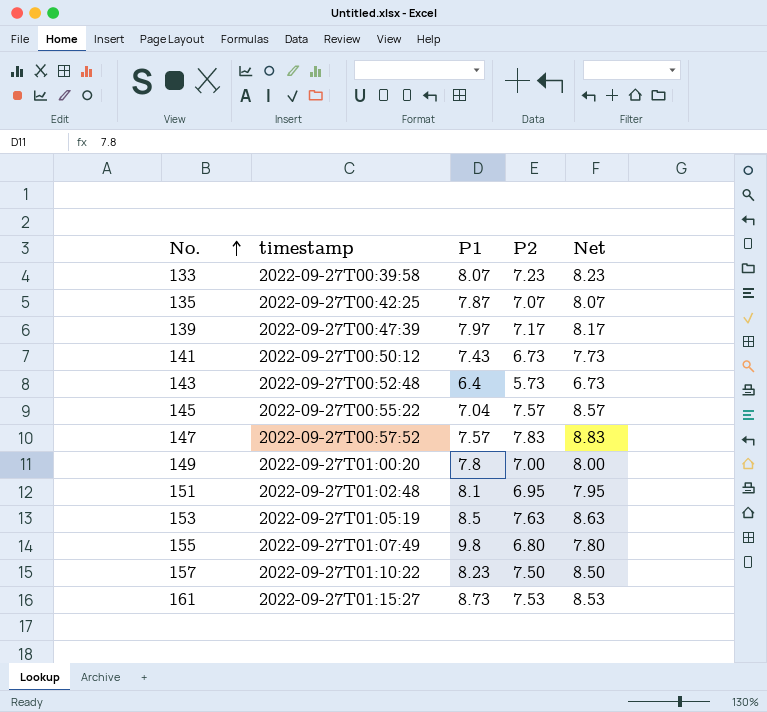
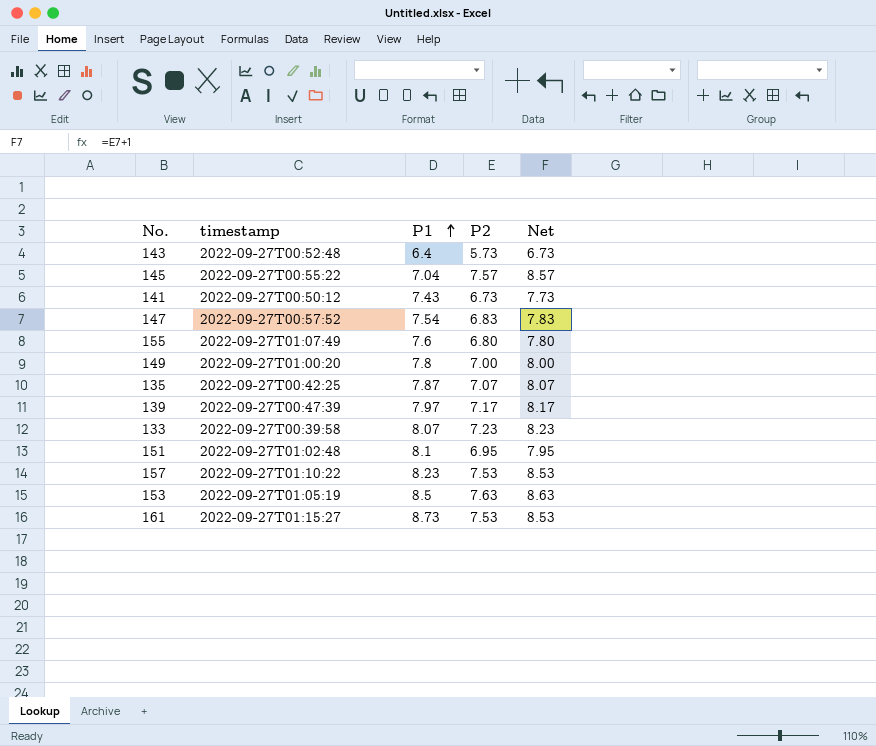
row order: No. ascending -> P1 ascending
147 | P1: 7.57 -> 7.54
147 | P2: 7.83 -> 6.83
147 | Net: 8.83 -> 7.83
155 | P1: 9.8 -> 7.6
157 | P2: 7.50 -> 7.53
157 | Net: 8.50 -> 8.53

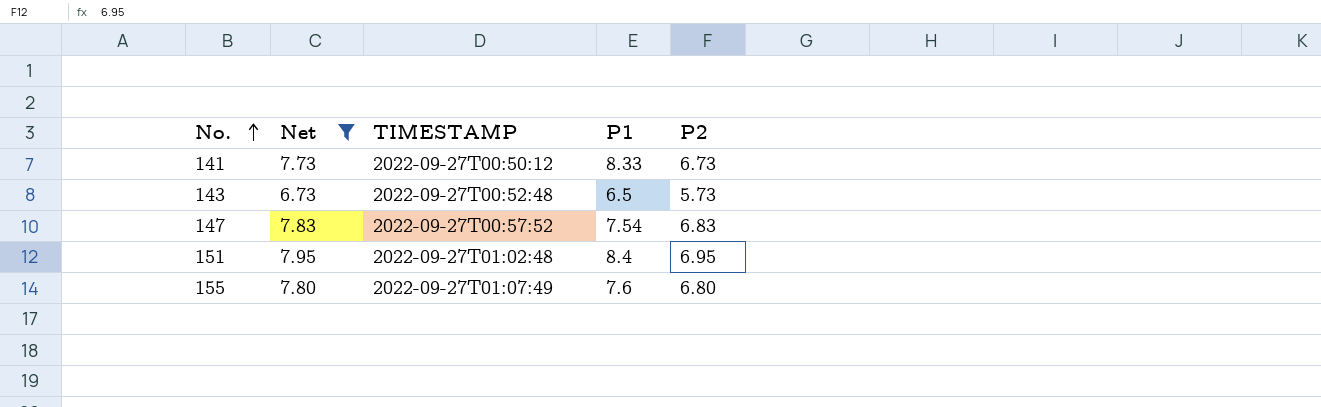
filter: none -> Net <= 7.95
row order: P1 ascending -> No. ascending
column Net | position: 5 -> 2
column name: timestamp -> TIMESTAMP
141 | P1: 7.43 -> 8.33
143 | P1: 6.4 -> 6.5
151 | P1: 8.1 -> 8.4

